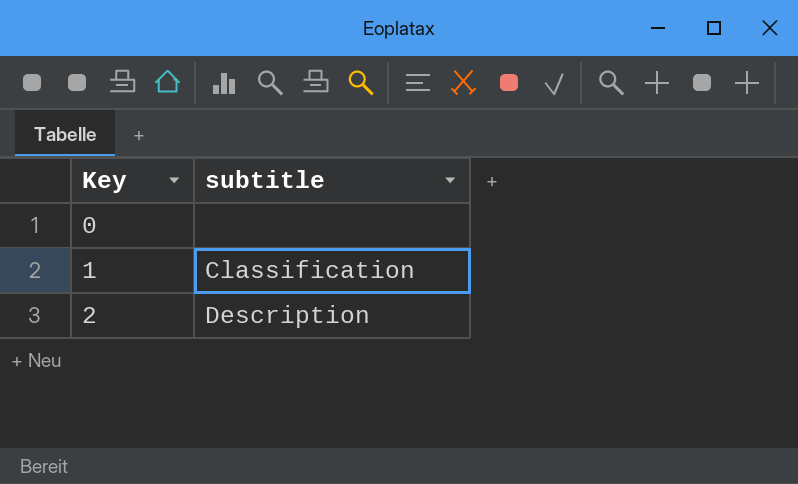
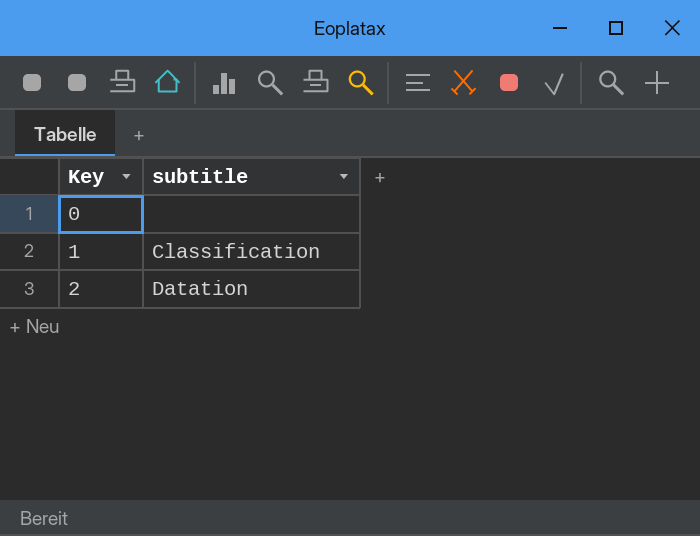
2 | subtitle: Description -> Datation

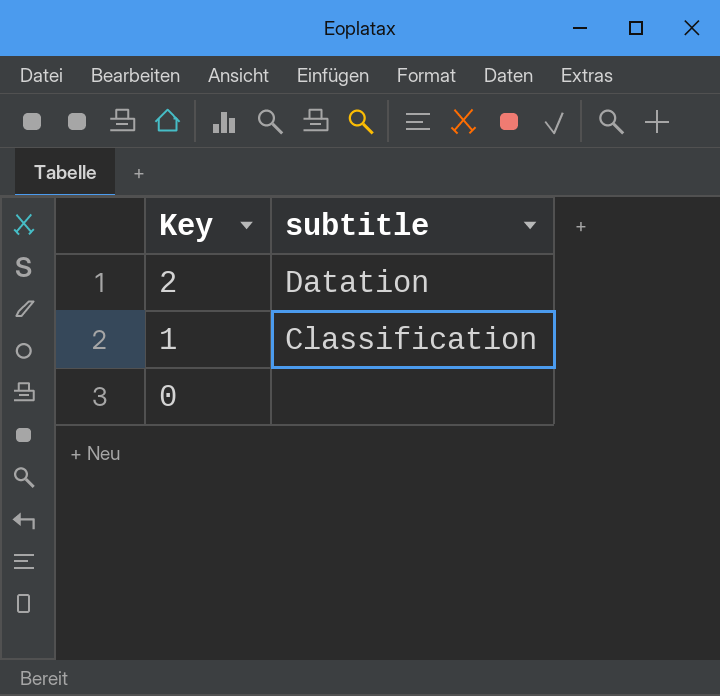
row order: Key ascending -> Key descending

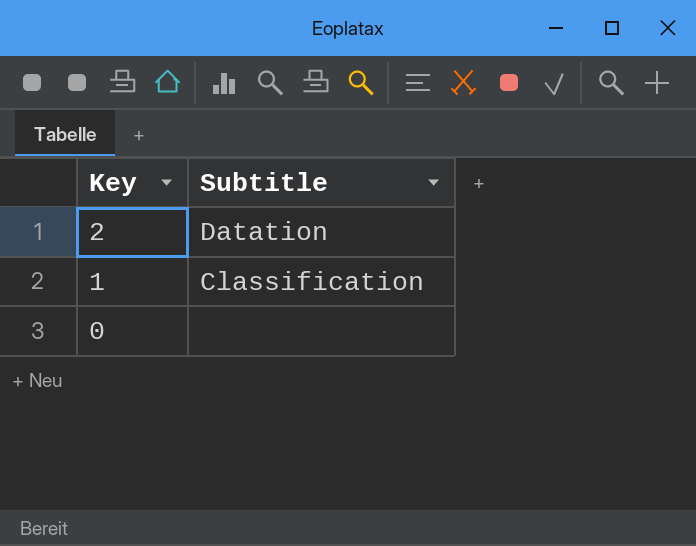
column name: subtitle -> Subtitle

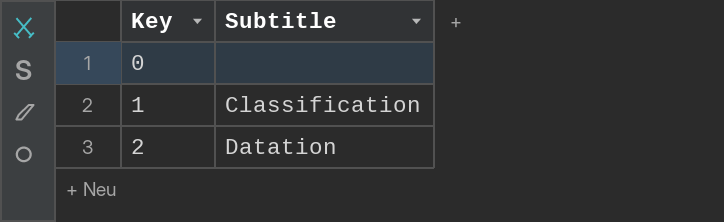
row order: Key descending -> Key ascending

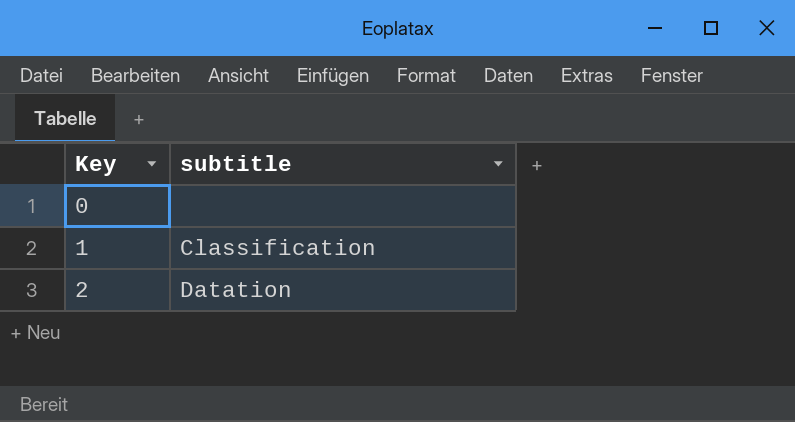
column name: Subtitle -> subtitle

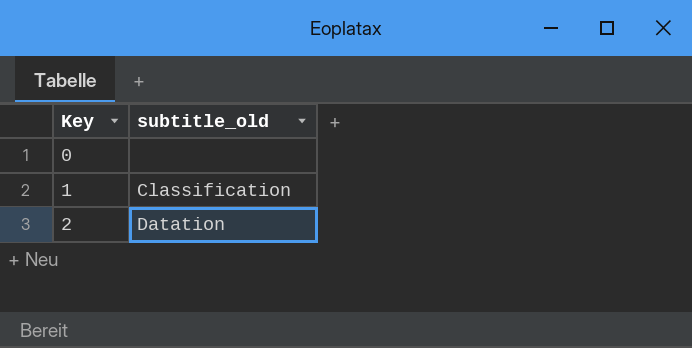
column name: subtitle -> subtitle_old

